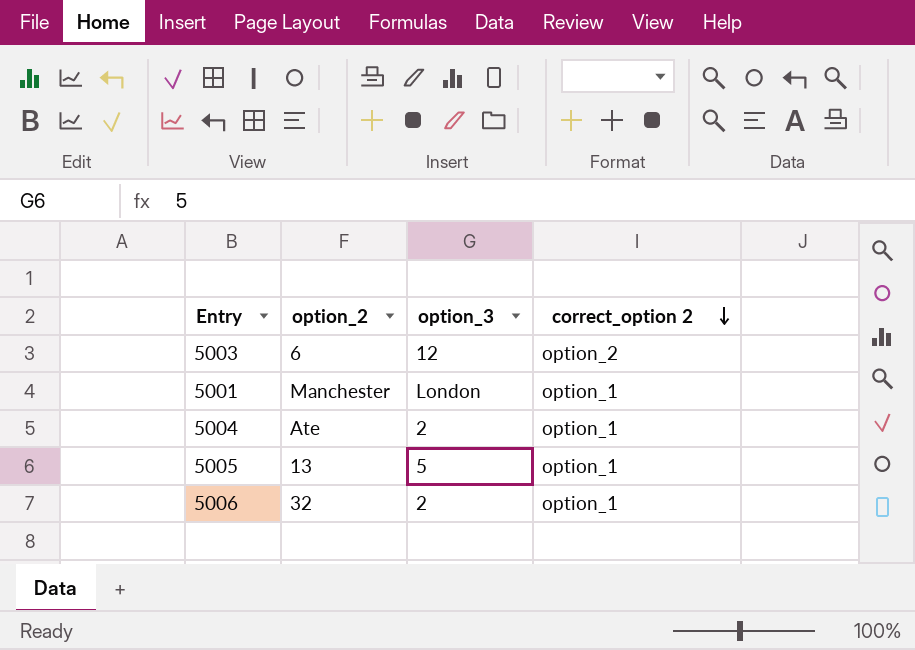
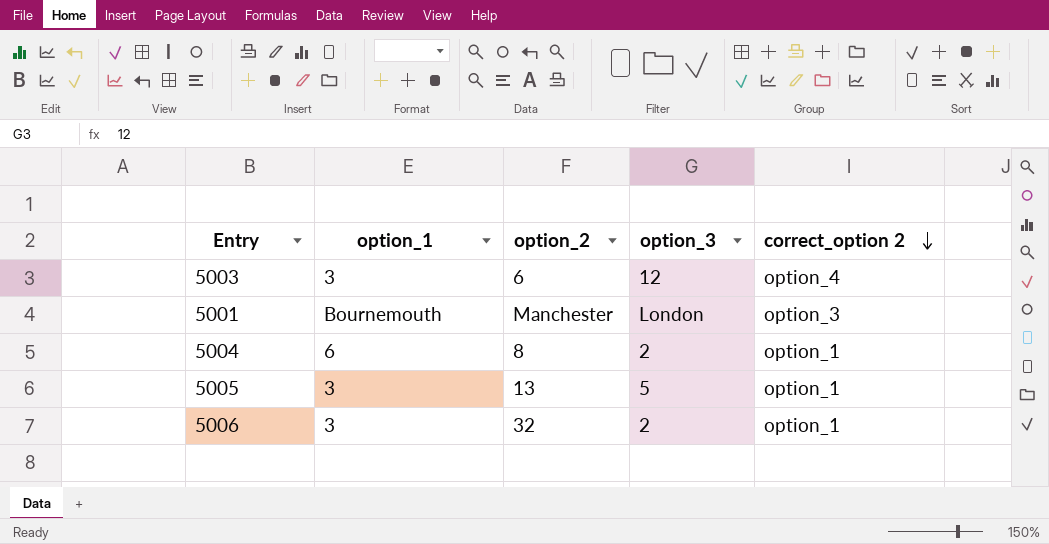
column option_1 | position: none -> 2
5003 | correct_option 2: option_2 -> option_4
5001 | correct_option 2: option_1 -> option_3
5004 | option_2: Ate -> 8

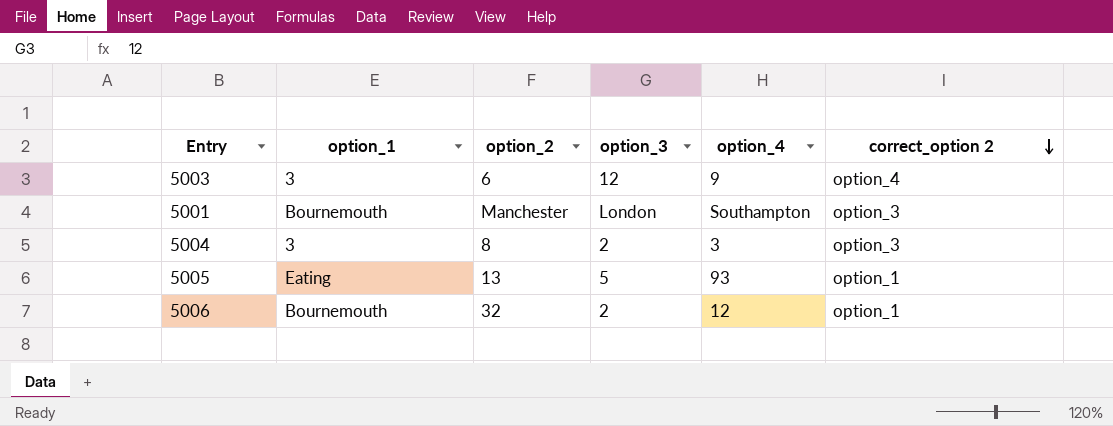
column option_4 | position: none -> 5
5004 | option_1: 6 -> 3
5004 | correct_option 2: option_1 -> option_3
5005 | option_1: 3 -> Eating
5006 | option_1: 3 -> Bournemouth

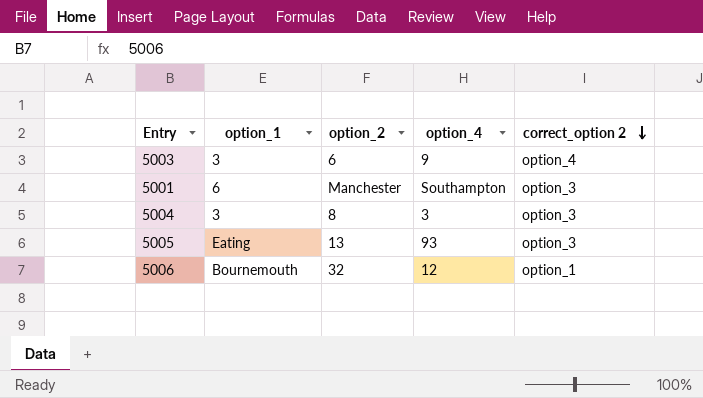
column option_3 | position: 4 -> none
5001 | option_1: Bournemouth -> 6
5005 | correct_option 2: option_1 -> option_3

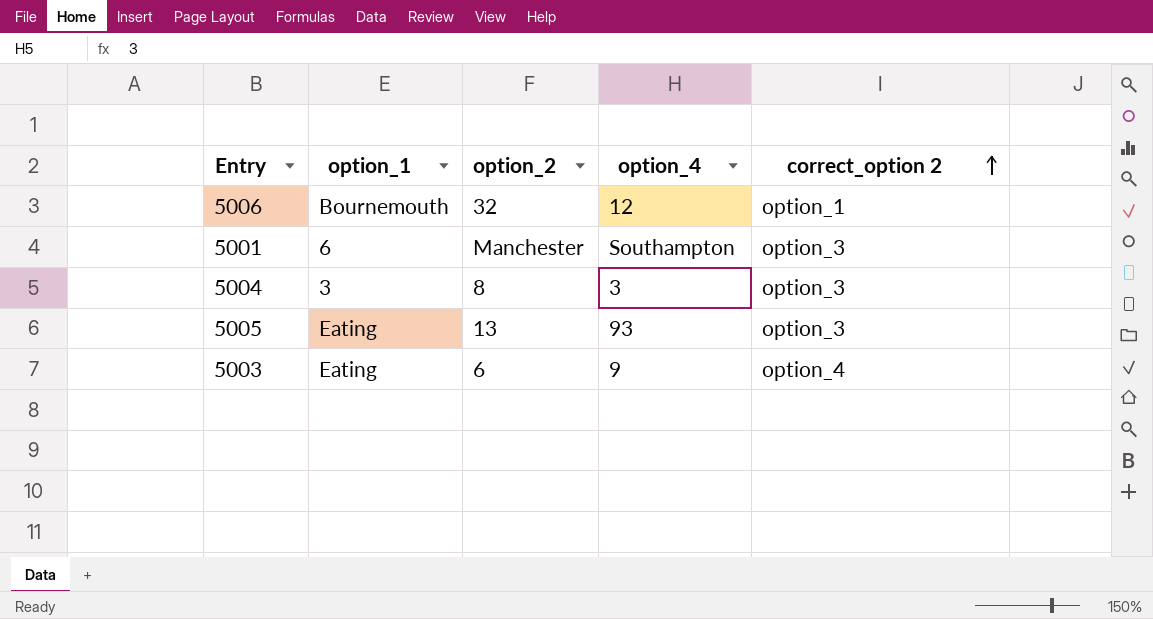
row order: correct_option 2 descending -> correct_option 2 ascending
5003 | option_1: 3 -> Eating

